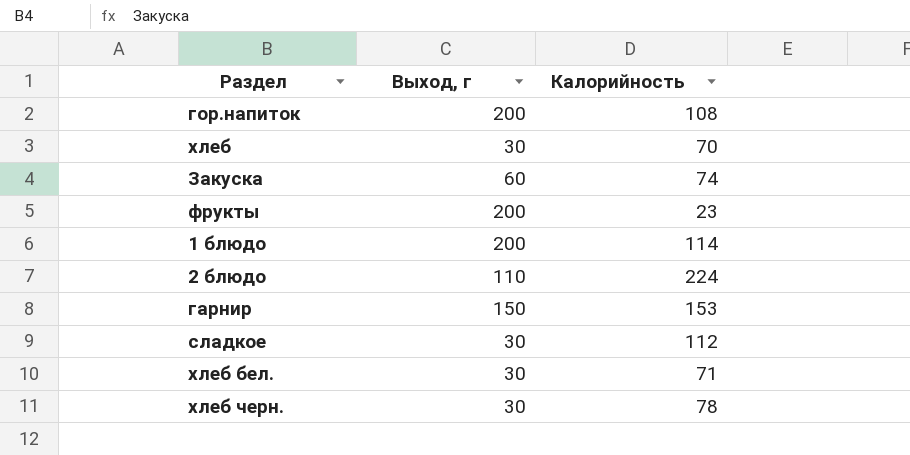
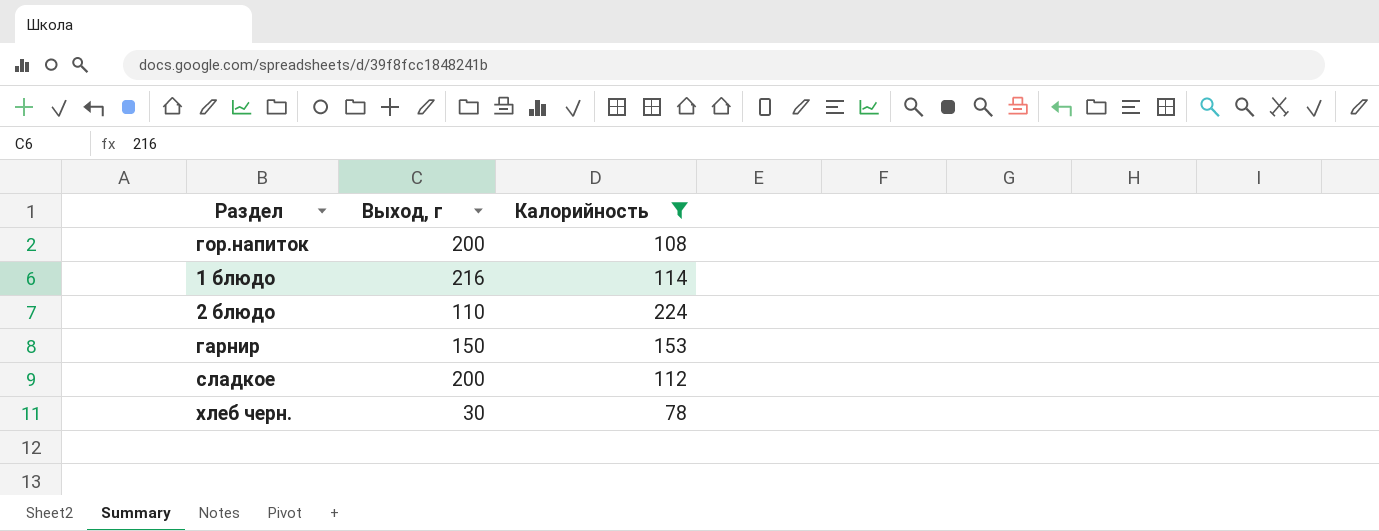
filter: none -> Калорийность >= 78
1 блюдо | Выход, г: 200 -> 216
сладкое | Выход, г: 30 -> 200

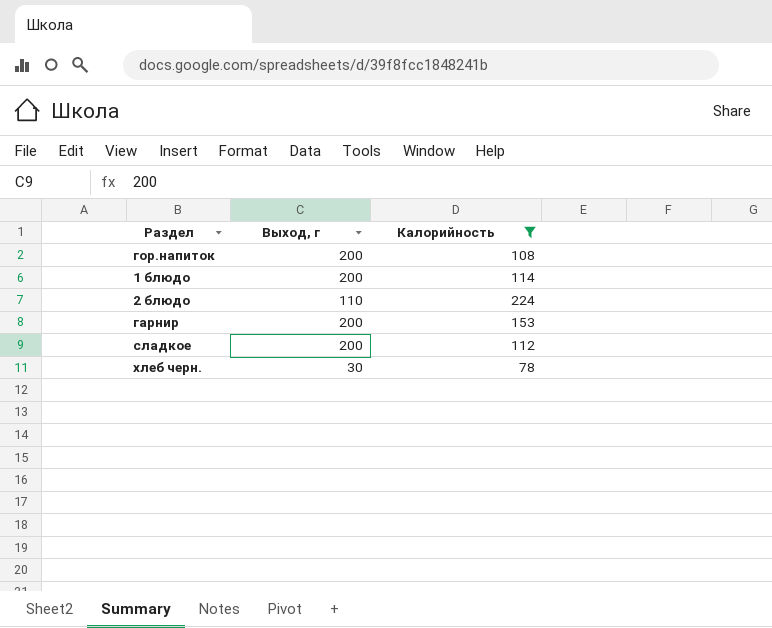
1 блюдо | Выход, г: 216 -> 200
гарнир | Выход, г: 150 -> 200

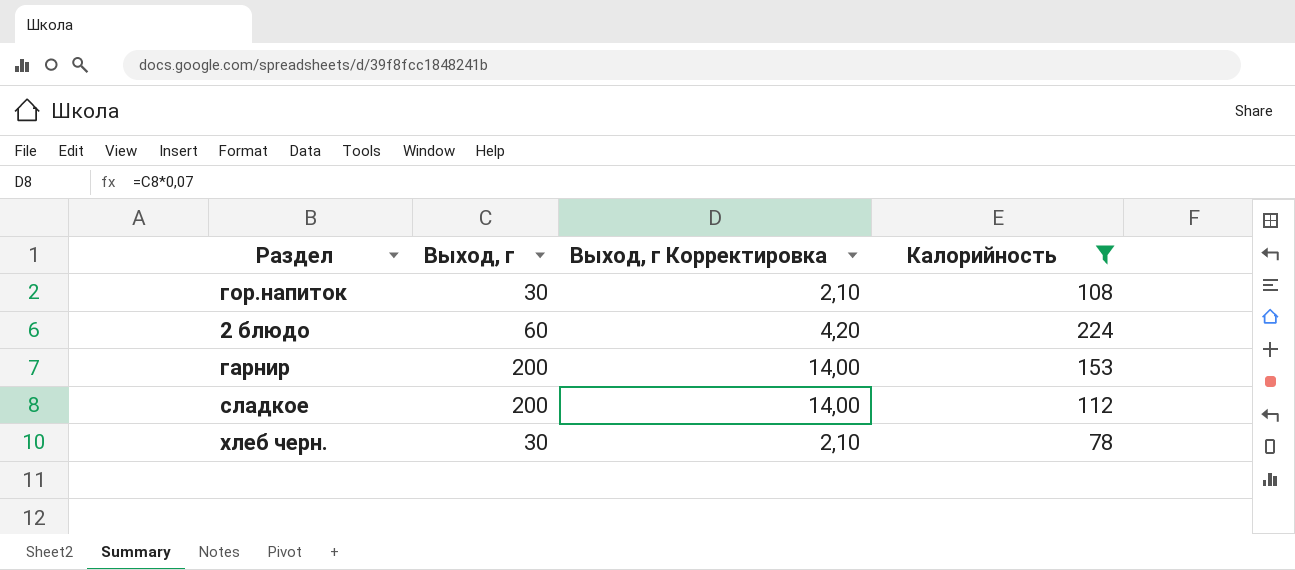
column Выход, г Корректировка | formula: none -> [Выход, г] * 0,07
row 1 блюдо: 200 | 114 -> none
гор.напиток | Выход, г: 200 -> 30
2 блюдо | Выход, г: 110 -> 60

